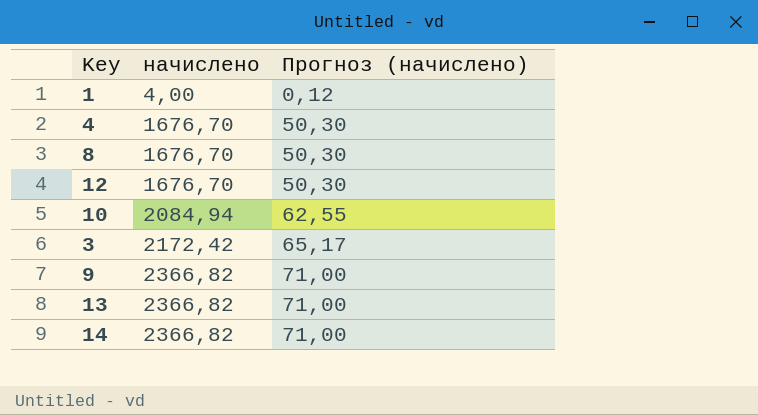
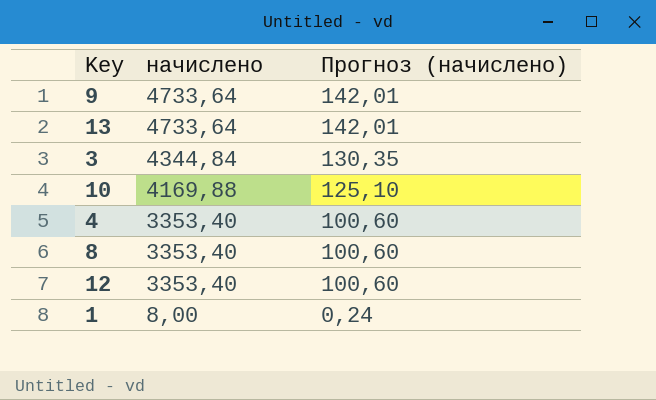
row order: начислено ascending -> начислено descending
row 14: 2366,82 | 71,00 -> none
9 | начислено: 2366,82 -> 4733,64
9 | Прогноз (начислено): 71,00 -> 142,01
13 | начислено: 2366,82 -> 4733,64
13 | Прогноз (начислено): 71,00 -> 142,01
3 | начислено: 2172,42 -> 4344,84
3 | Прогноз (начислено): 65,17 -> 130,35
10 | начислено: 2084,94 -> 4169,88
10 | Прогноз (начислено): 62,55 -> 125,10
4 | начислено: 1676,70 -> 3353,40
4 | Прогноз (начислено): 50,30 -> 100,60
8 | начислено: 1676,70 -> 3353,40
8 | Прогноз (начислено): 50,30 -> 100,60
12 | начислено: 1676,70 -> 3353,40
12 | Прогноз (начислено): 50,30 -> 100,60
1 | начислено: 4,00 -> 8,00
1 | Прогноз (начислено): 0,12 -> 0,24

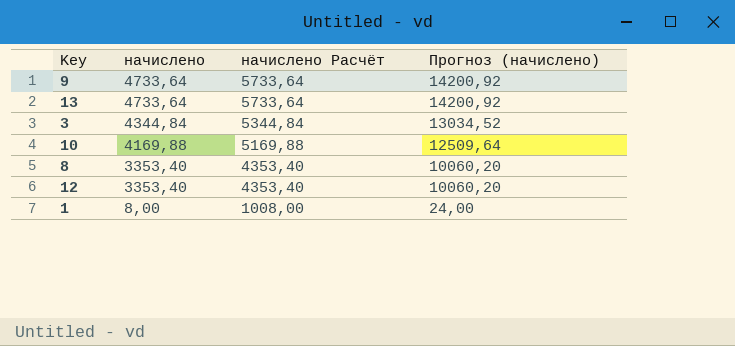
column начислено Расчёт | formula: none -> [начислено] + 1000
column Прогноз (начислено) | formula: [начислено] * 0,03 -> [начислено] * 3
row 4: 3353,40 | 100,60 -> none

